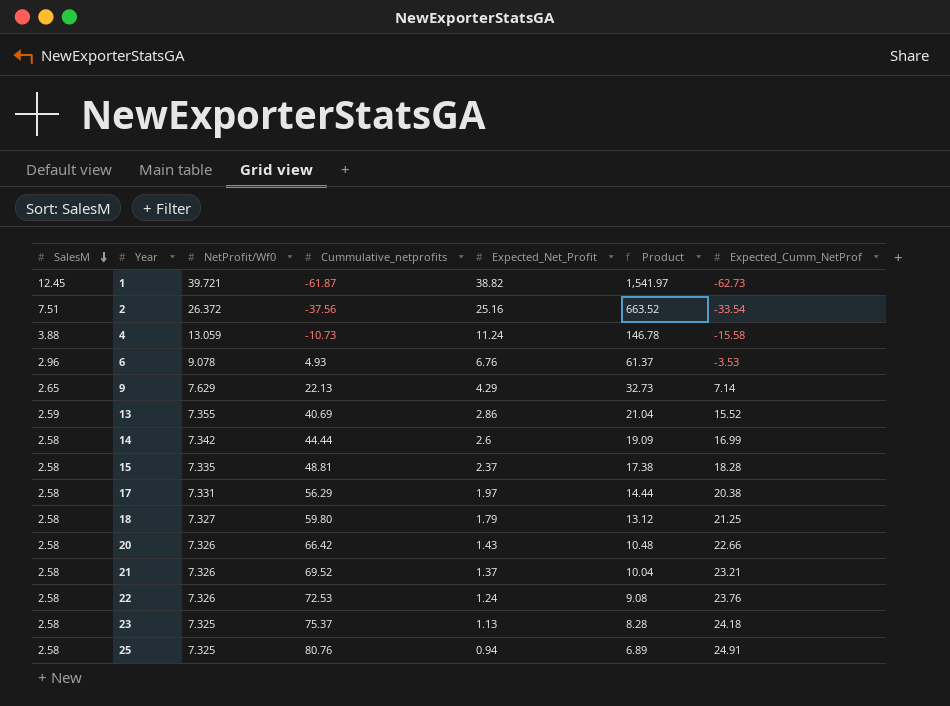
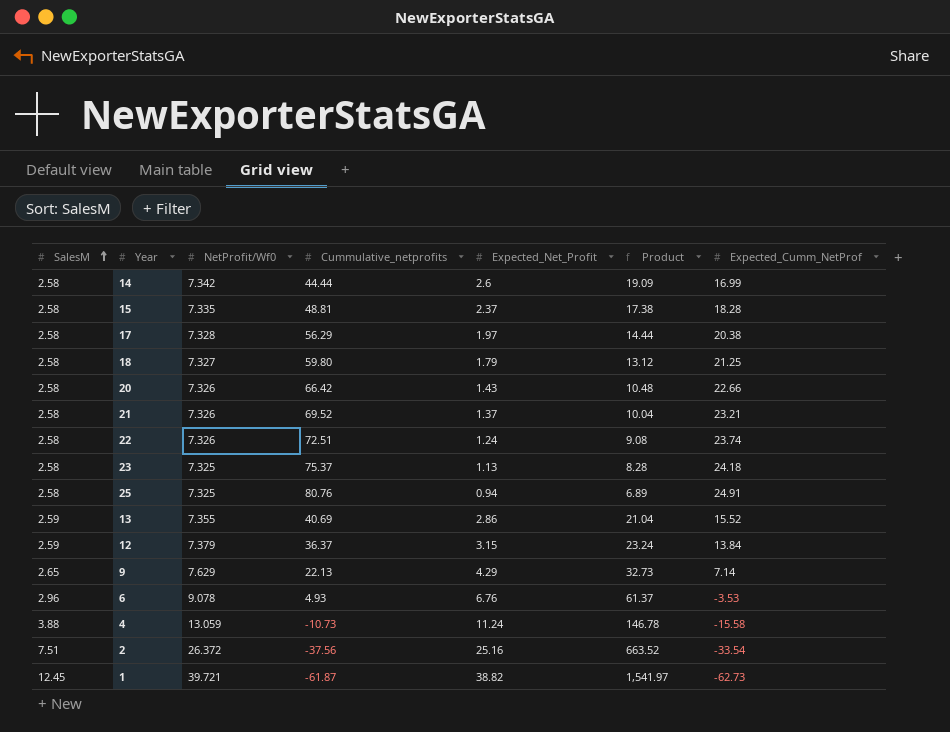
row order: SalesM descending -> SalesM ascending
17 | NetProfit/Wf0: 7.331 -> 7.328
22 | Cummulative_netprofits: 72.53 -> 72.51
22 | Expected_Cumm_NetProf: 23.76 -> 23.74
row 12: none -> 2.59 | 7.379 | 36.37 | 3.15 | 23.24 | 13.84

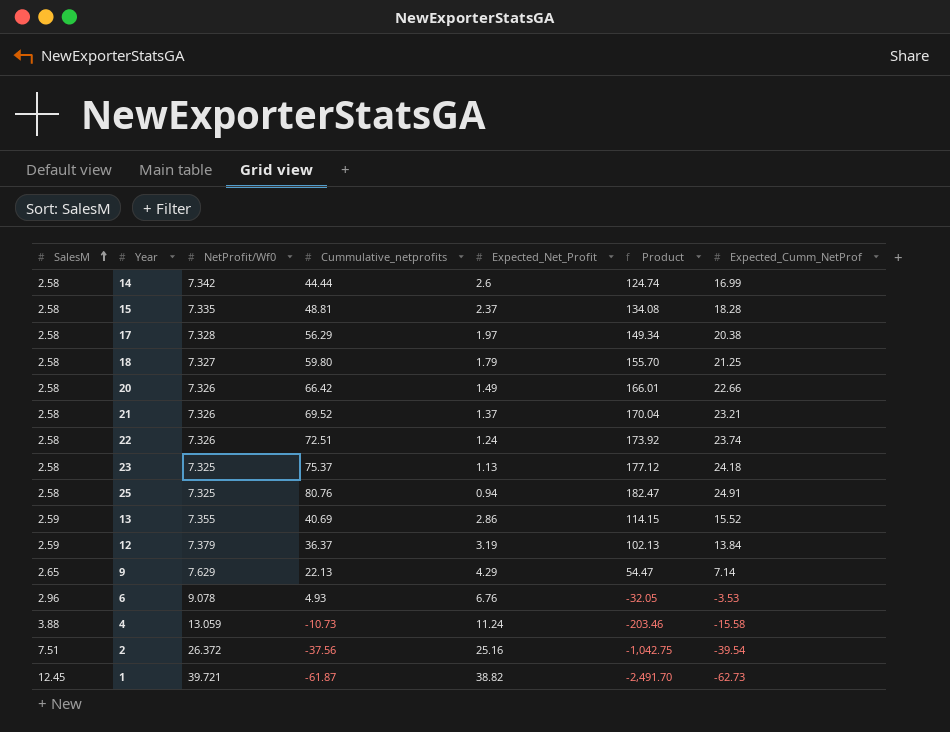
column Product | formula: [NetProfit/Wf0] * [Expected_Net_Profit] -> [NetProfit/Wf0] * [Expected_Cumm_NetProf]
20 | Expected_Net_Profit: 1.43 -> 1.49
12 | Expected_Net_Profit: 3.15 -> 3.19
2 | Expected_Cumm_NetProf: -33.54 -> -39.54

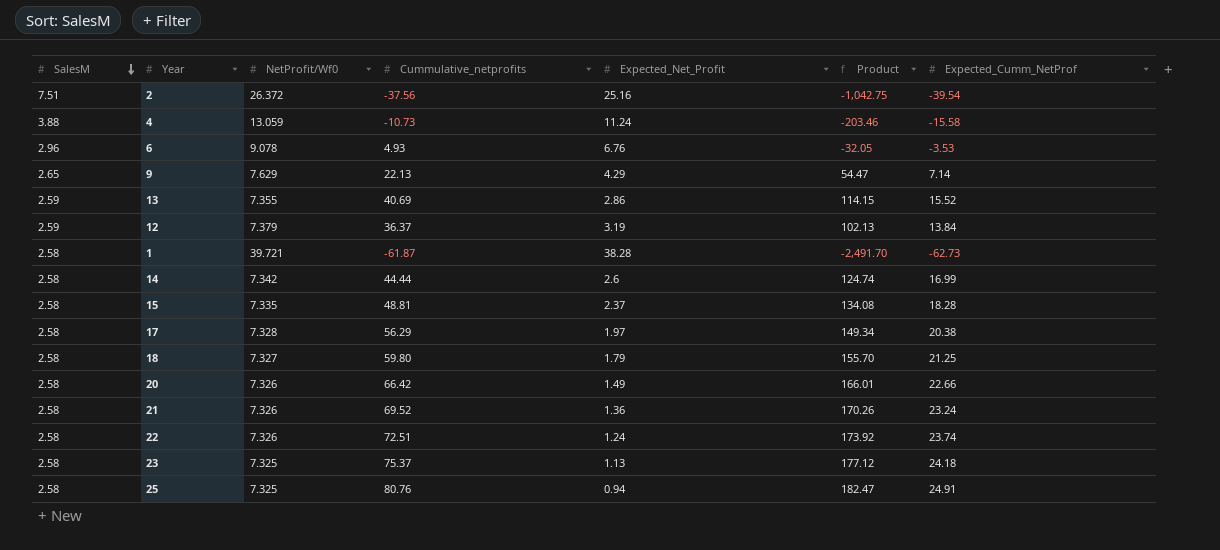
row order: SalesM ascending -> SalesM descending
1 | SalesM: 12.45 -> 2.58
1 | Expected_Net_Profit: 38.82 -> 38.28
21 | Expected_Net_Profit: 1.37 -> 1.36
21 | Product: 170.04 -> 170.26
21 | Expected_Cumm_NetProf: 23.21 -> 23.24

